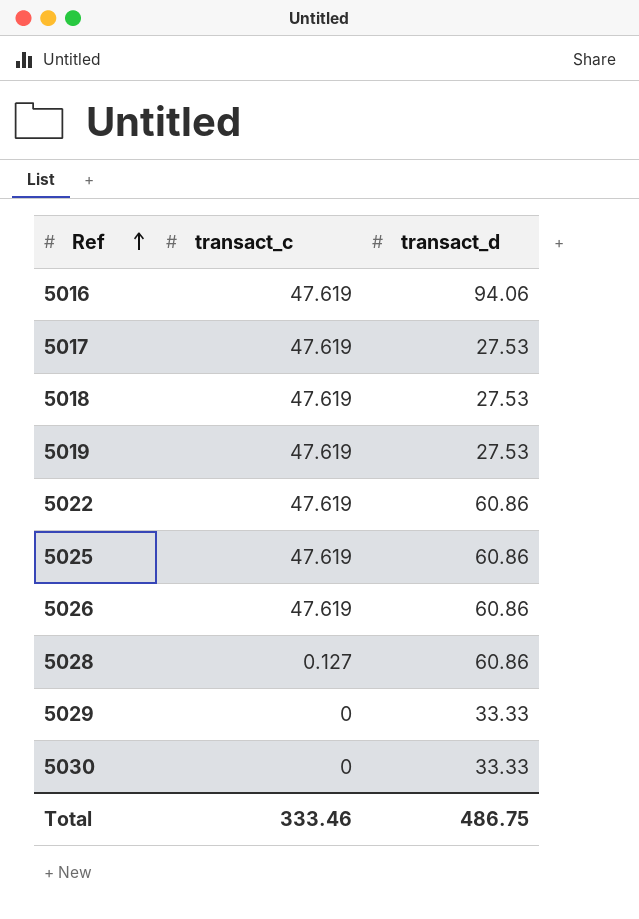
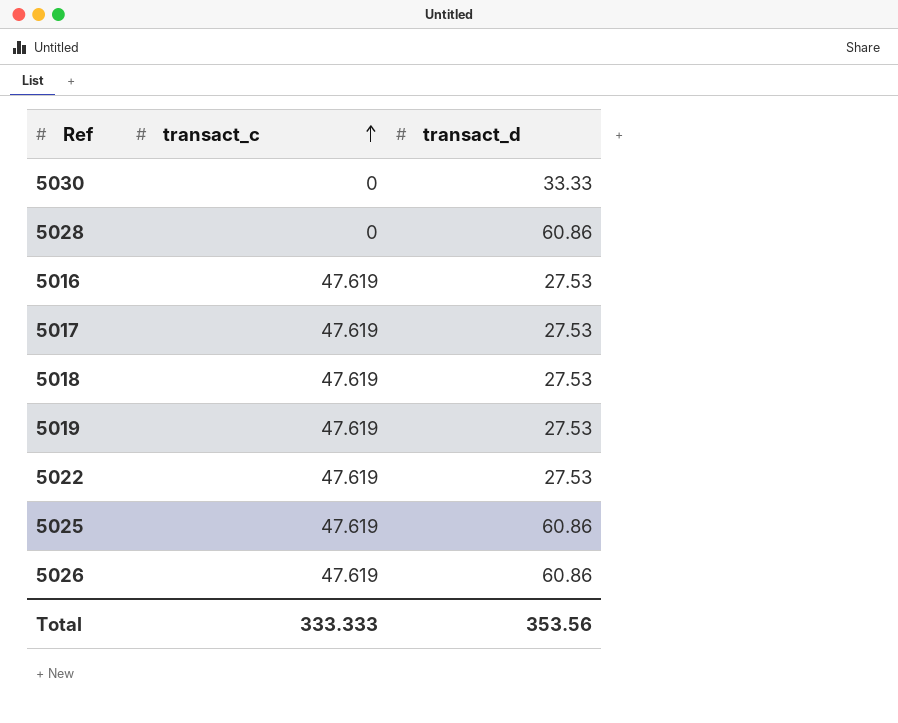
row order: Ref ascending -> transact_c ascending
row 5029: 0 | 33.33 -> none
5028 | transact_c: 0.127 -> 0
5016 | transact_d: 94.06 -> 27.53
5022 | transact_d: 60.86 -> 27.53
Total | transact_c: 333.46 -> 333.333
Total | transact_d: 486.75 -> 353.56

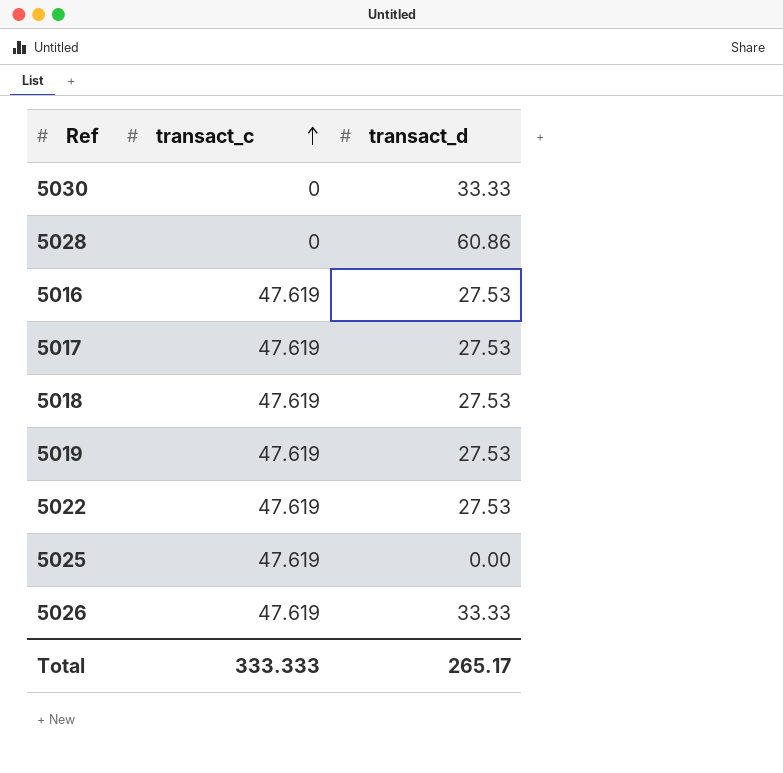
5025 | transact_d: 60.86 -> 0.00
5026 | transact_d: 60.86 -> 33.33
Total | transact_d: 353.56 -> 265.17

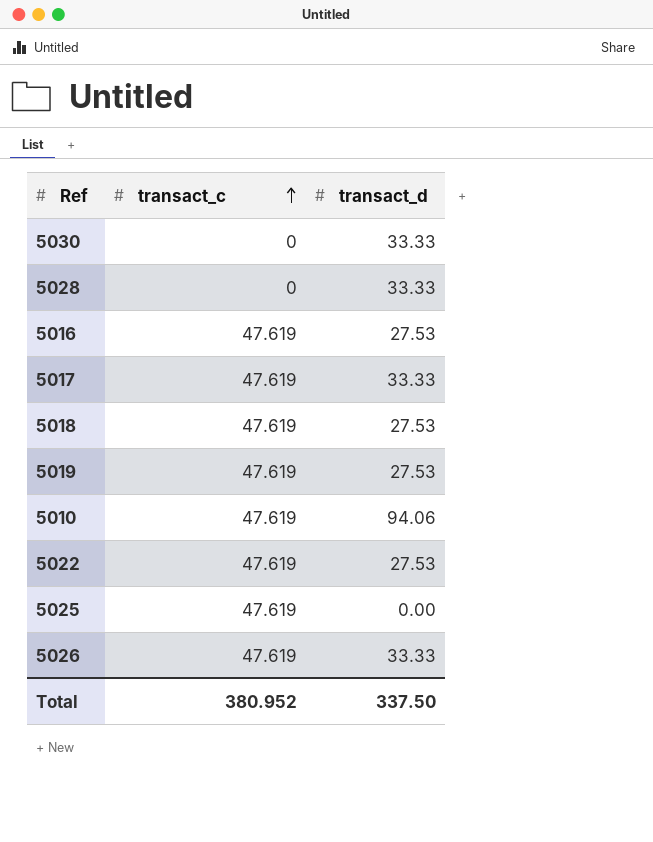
5028 | transact_d: 60.86 -> 33.33
5017 | transact_d: 27.53 -> 33.33
row 5010: none -> 47.619 | 94.06
Total | transact_c: 333.333 -> 380.952
Total | transact_d: 265.17 -> 337.50

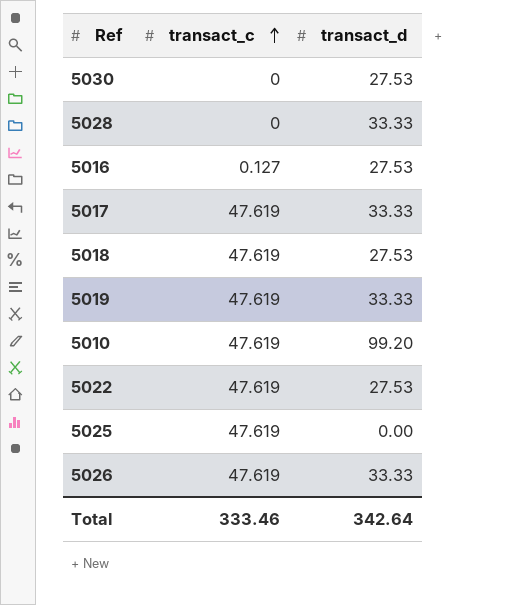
5030 | transact_d: 33.33 -> 27.53
5016 | transact_c: 47.619 -> 0.127
5019 | transact_d: 27.53 -> 33.33
5010 | transact_d: 94.06 -> 99.20
Total | transact_c: 380.952 -> 333.46
Total | transact_d: 337.50 -> 342.64

